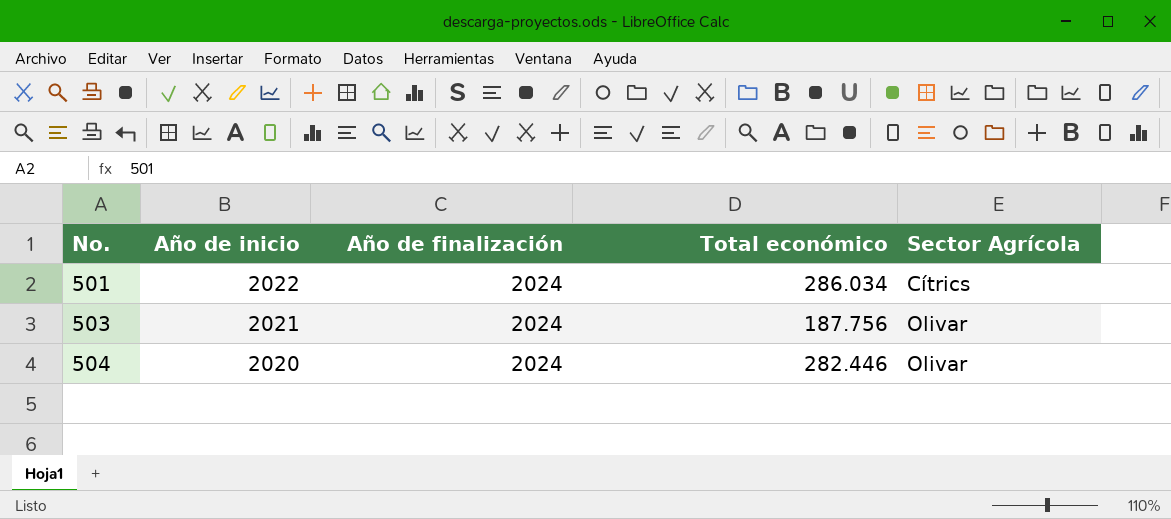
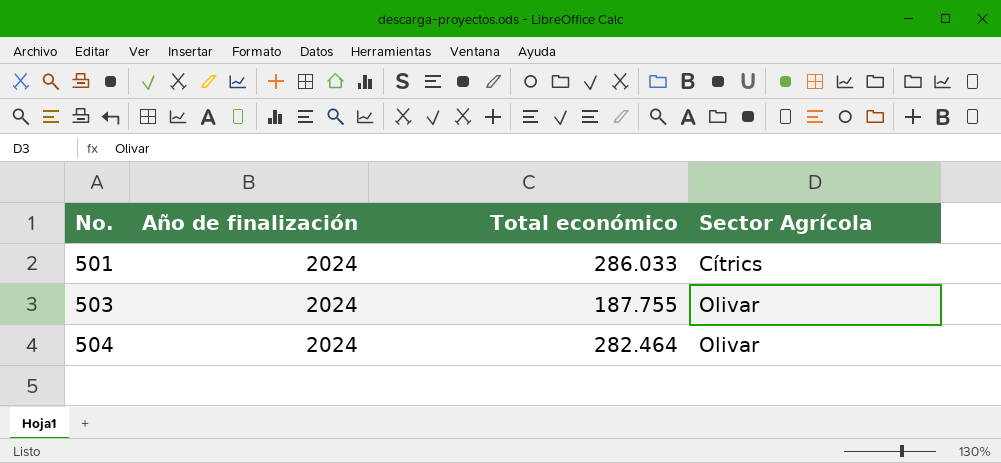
column Año de inicio | position: 2 -> none
501 | Total económico: 286.034 -> 286.033
503 | Total económico: 187.756 -> 187.755
504 | Total económico: 282.446 -> 282.464

